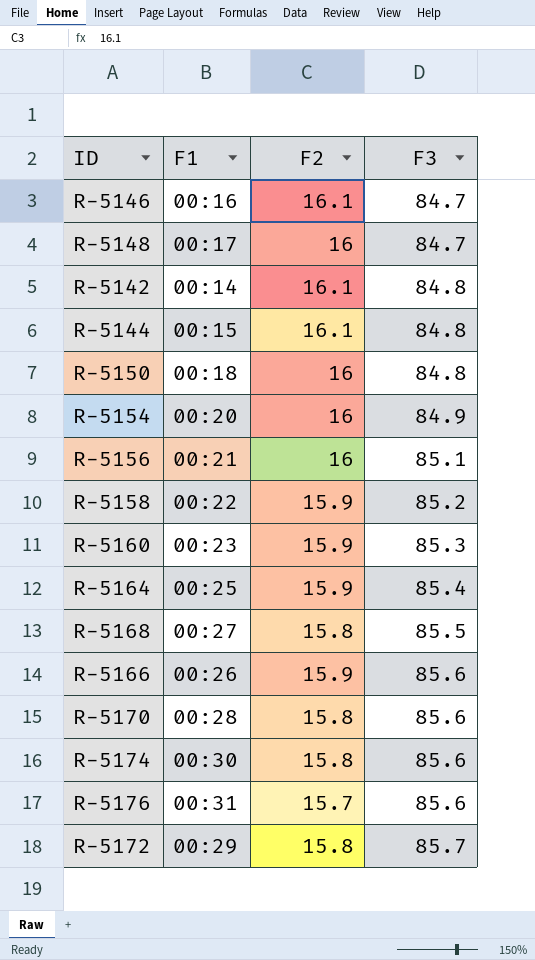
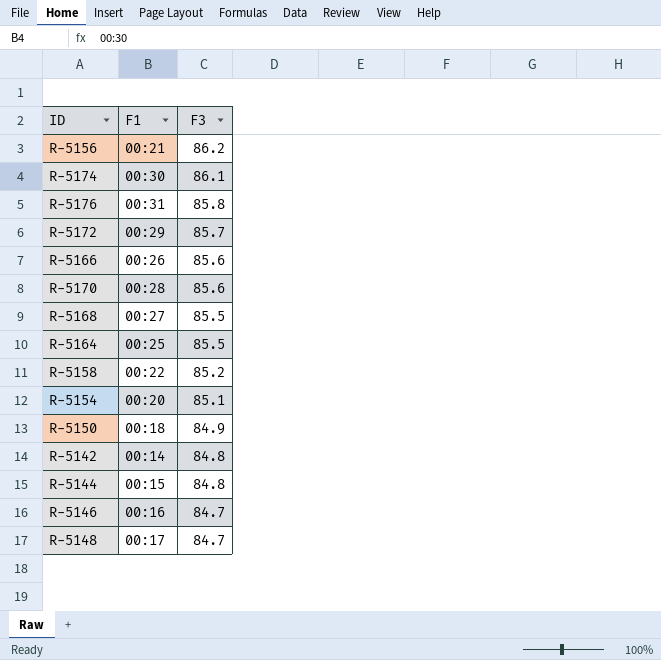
row order: F3 ascending -> F3 descending
column F2 | position: 3 -> none
row R-5160: 00:23 | 15.9 | 85.3 -> none
R-5156 | F3: 85.1 -> 86.2
R-5174 | F3: 85.6 -> 86.1
R-5176 | F3: 85.6 -> 85.8
R-5164 | F3: 85.4 -> 85.5
R-5154 | F3: 84.9 -> 85.1
R-5150 | F3: 84.8 -> 84.9

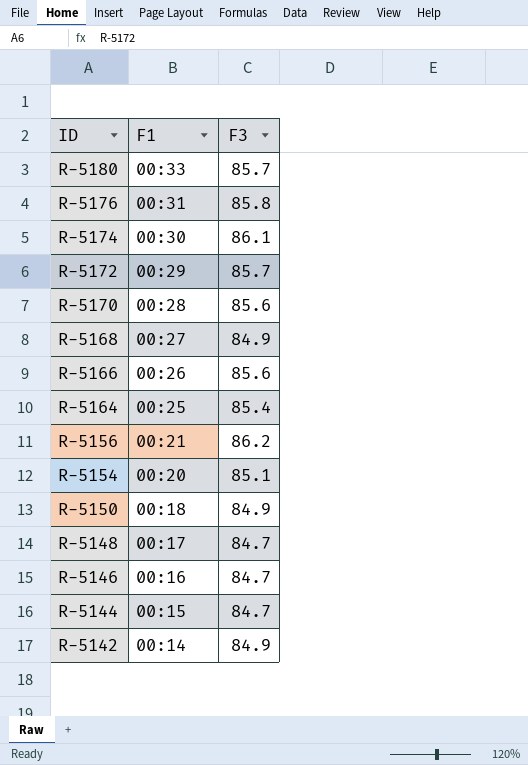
row order: F3 descending -> ID descending
row R-5158: 00:22 | 85.2 -> none
row R-5180: none -> 00:33 | 85.7
R-5168 | F3: 85.5 -> 84.9
R-5164 | F3: 85.5 -> 85.4
R-5144 | F3: 84.8 -> 84.7
R-5142 | F3: 84.8 -> 84.9

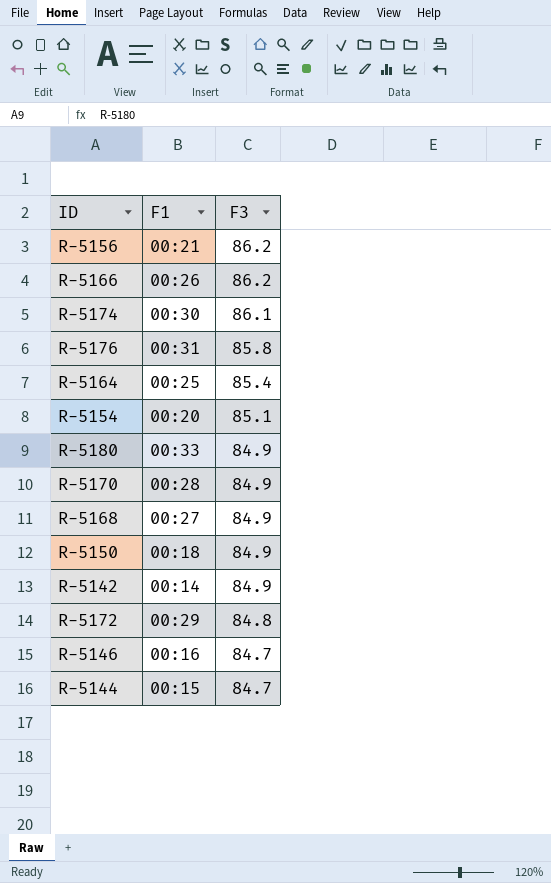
row order: ID descending -> F3 descending
row R-5148: 00:17 | 84.7 -> none
R-5166 | F3: 85.6 -> 86.2
R-5180 | F3: 85.7 -> 84.9
R-5170 | F3: 85.6 -> 84.9
R-5172 | F3: 85.7 -> 84.8

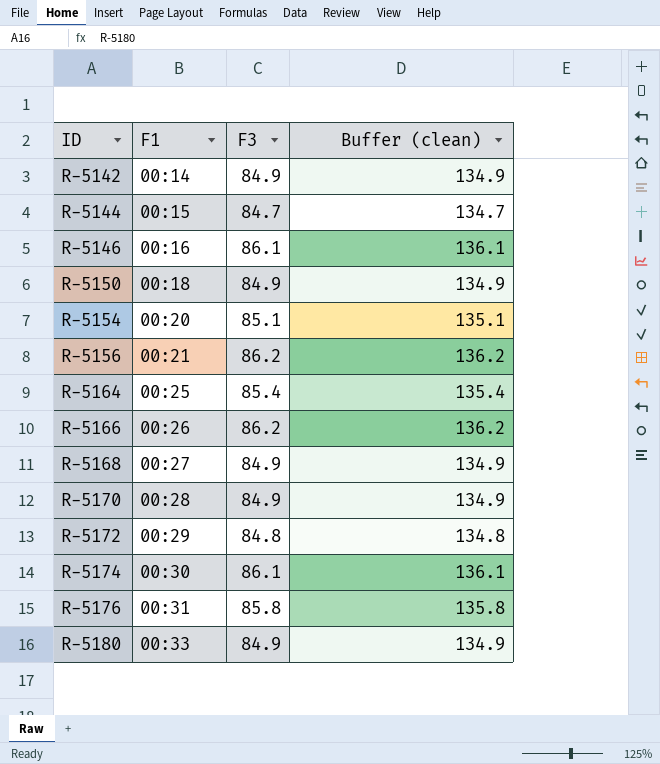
row order: F3 descending -> ID ascending
column Buffer (clean) | formula: none -> [F3] + 50
R-5146 | F3: 84.7 -> 86.1

